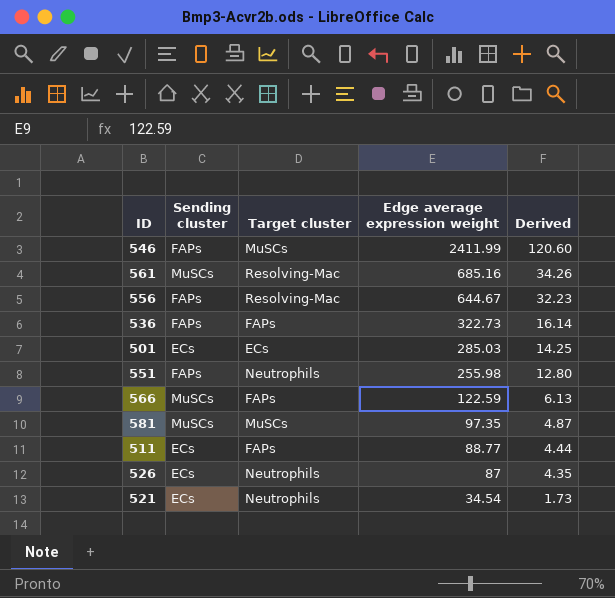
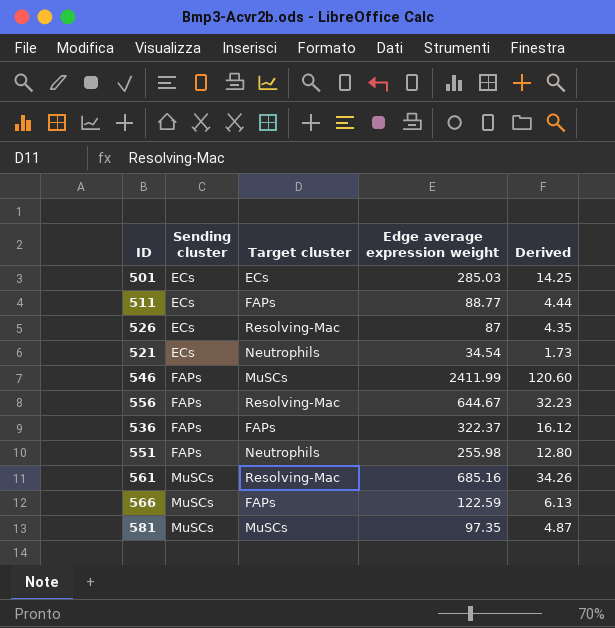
row order: Edge average expression weight descending -> Sending cluster ascending
526 | Target cluster: Neutrophils -> Resolving-Mac
536 | Edge average expression weight: 322.73 -> 322.37
536 | Derived: 16.14 -> 16.12

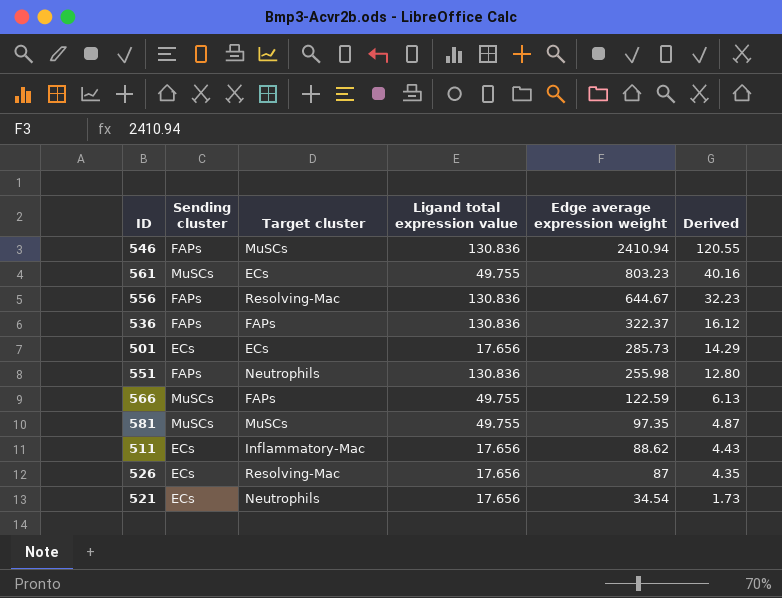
row order: Sending cluster ascending -> Edge average expression weight descending
column Ligand total expression value | position: none -> 4
546 | Edge average expression weight: 2411.99 -> 2410.94
546 | Derived: 120.60 -> 120.55
561 | Target cluster: Resolving-Mac -> ECs
561 | Edge average expression weight: 685.16 -> 803.23
561 | Derived: 34.26 -> 40.16
501 | Edge average expression weight: 285.03 -> 285.73
501 | Derived: 14.25 -> 14.29
511 | Target cluster: FAPs -> Inflammatory-Mac
511 | Edge average expression weight: 88.77 -> 88.62
511 | Derived: 4.44 -> 4.43

